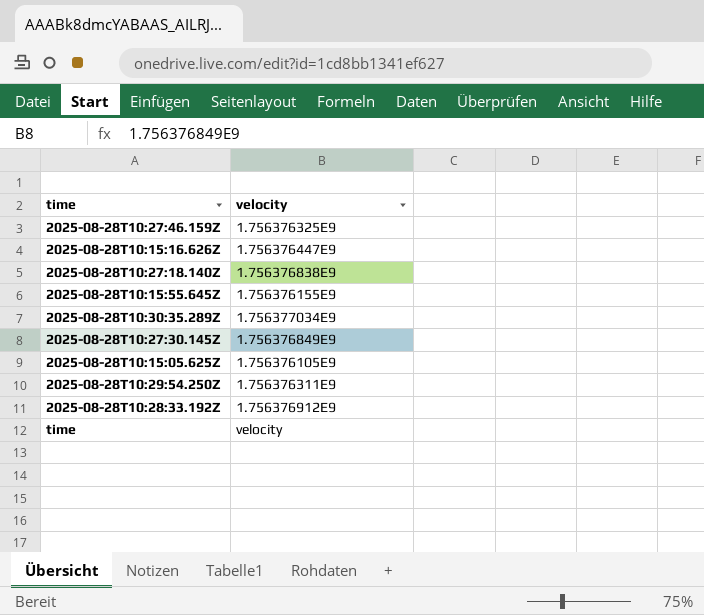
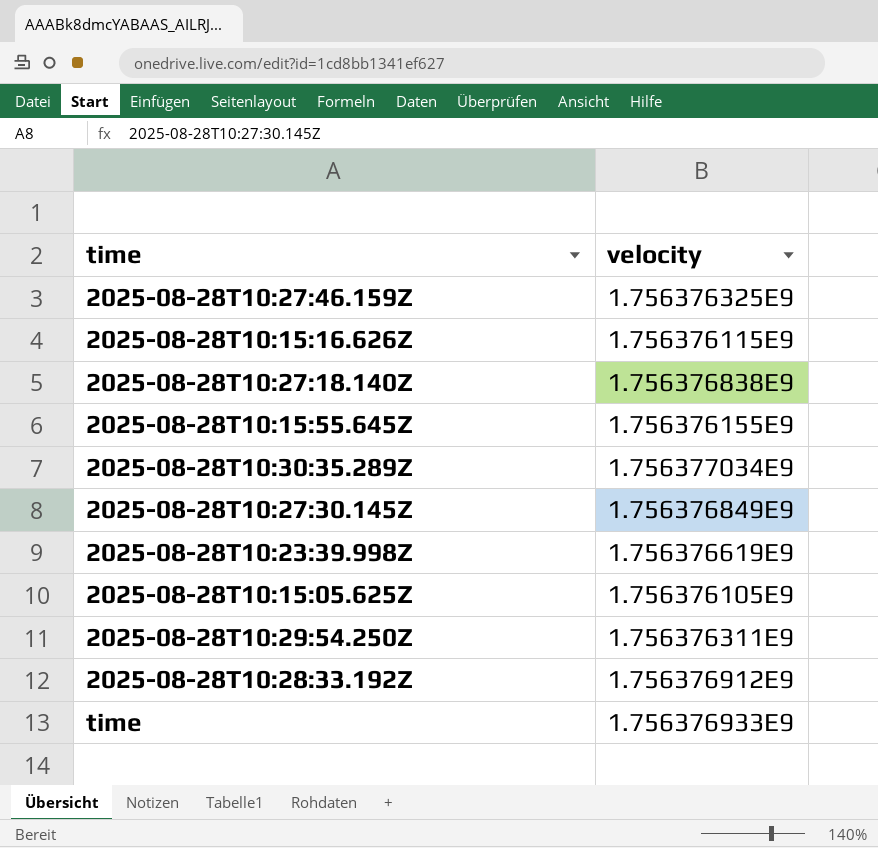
2025-08-28T10:15:16.626Z | velocity: 1.756376447E9 -> 1.756376115E9
row 2025-08-28T10:23:39.998Z: none -> 1.756376619E9
time | velocity: velocity -> 1.756376933E9

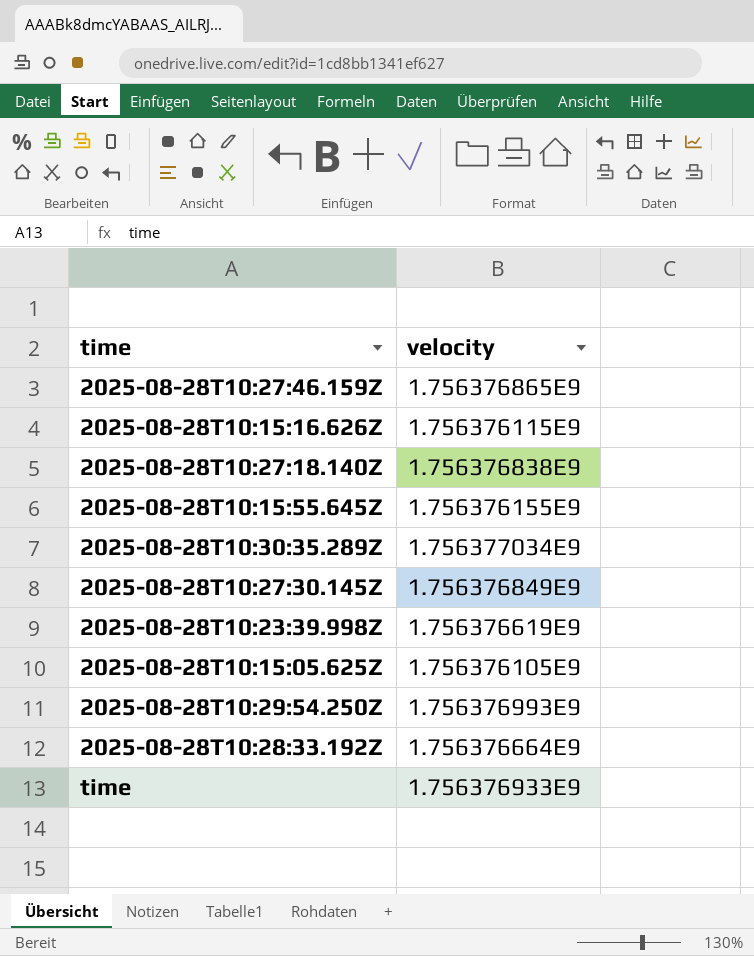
2025-08-28T10:27:46.159Z | velocity: 1.756376325E9 -> 1.756376865E9
2025-08-28T10:29:54.250Z | velocity: 1.756376311E9 -> 1.756376993E9
2025-08-28T10:28:33.192Z | velocity: 1.756376912E9 -> 1.756376664E9

